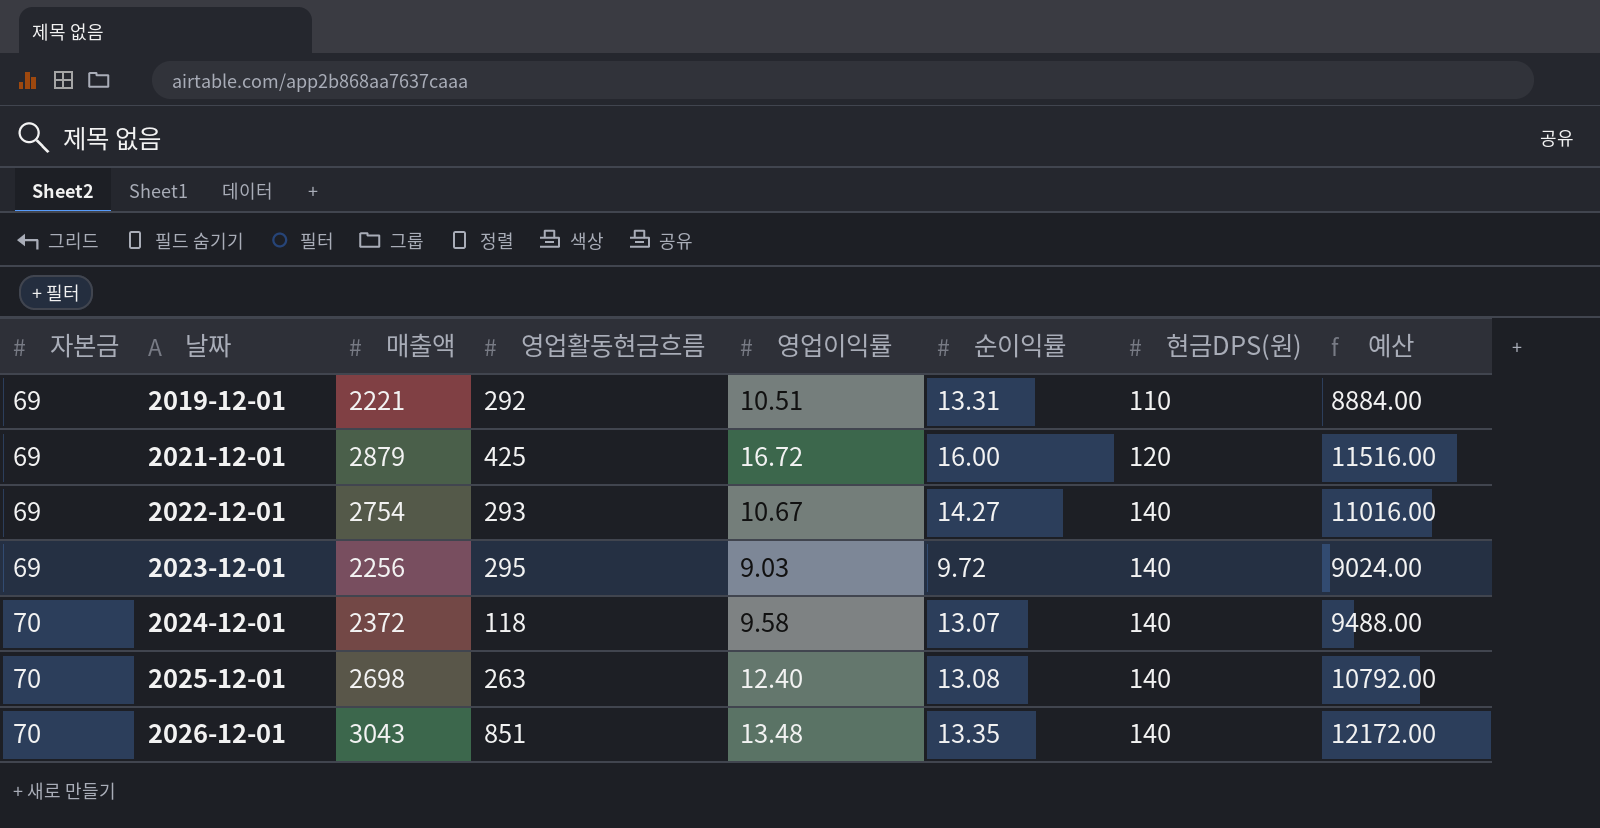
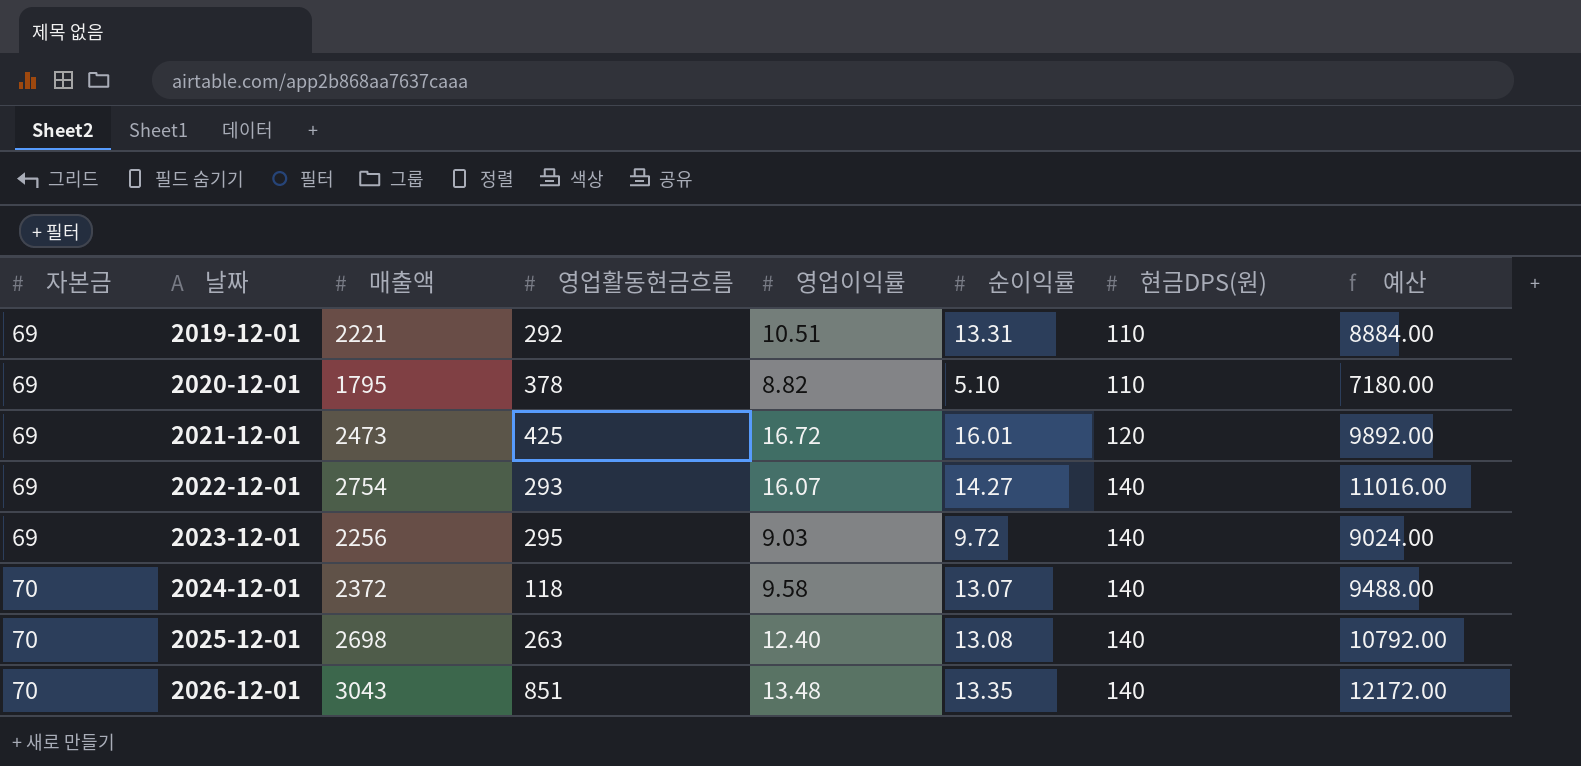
row 2020-12-01: none -> 69 | 1795 | 378 | 8.82 | 5.10 | 110 | 7180.00
2021-12-01 | 매출액: 2879 -> 2473
2021-12-01 | 순이익률: 16.00 -> 16.01
2021-12-01 | 예산: 11516.00 -> 9892.00
2022-12-01 | 영업이익률: 10.67 -> 16.07

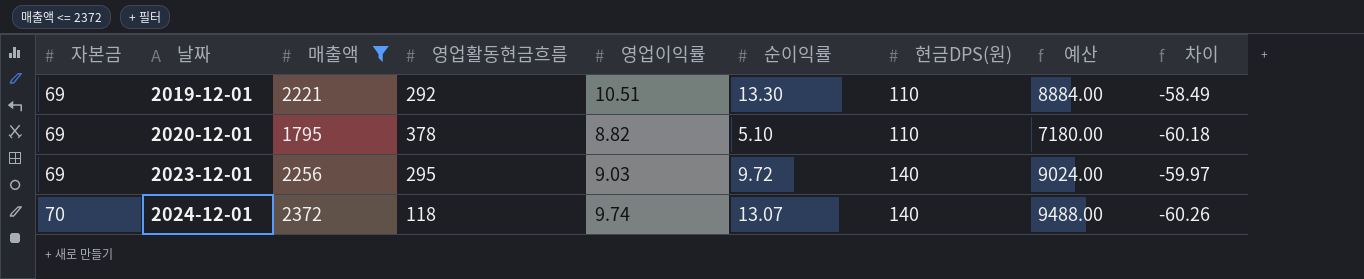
filter: none -> 매출액 <= 2372
column 차이 | formula: none -> [영업이익률] - [자본금]
2019-12-01 | 순이익률: 13.31 -> 13.30
2024-12-01 | 영업이익률: 9.58 -> 9.74

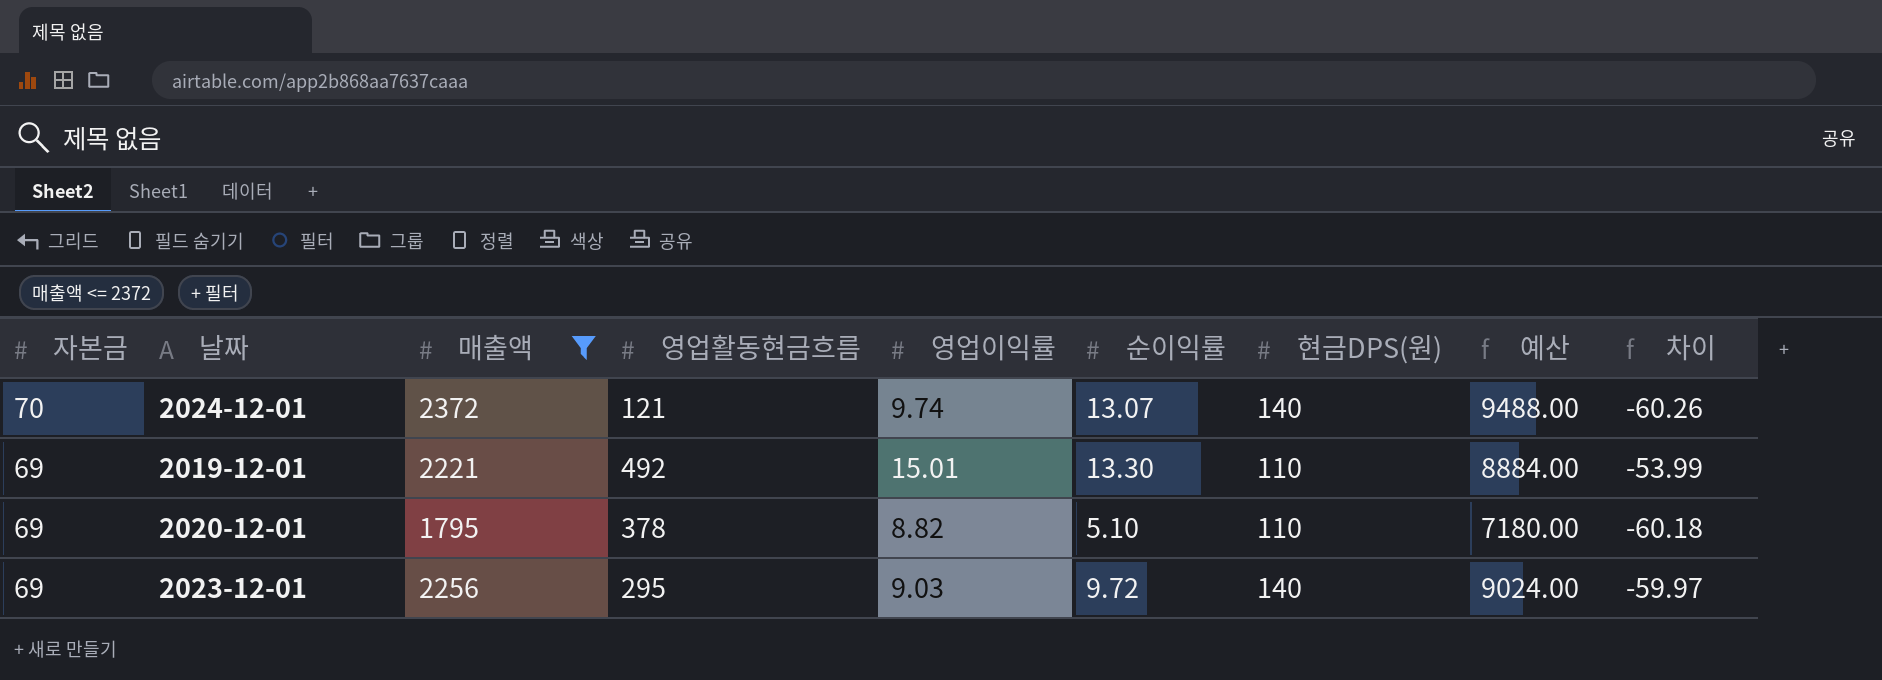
row order: 자본금 ascending -> 자본금 descending
2024-12-01 | 영업활동현금흐름: 118 -> 121
2019-12-01 | 영업활동현금흐름: 292 -> 492
2019-12-01 | 영업이익률: 10.51 -> 15.01
2019-12-01 | 차이: -58.49 -> -53.99

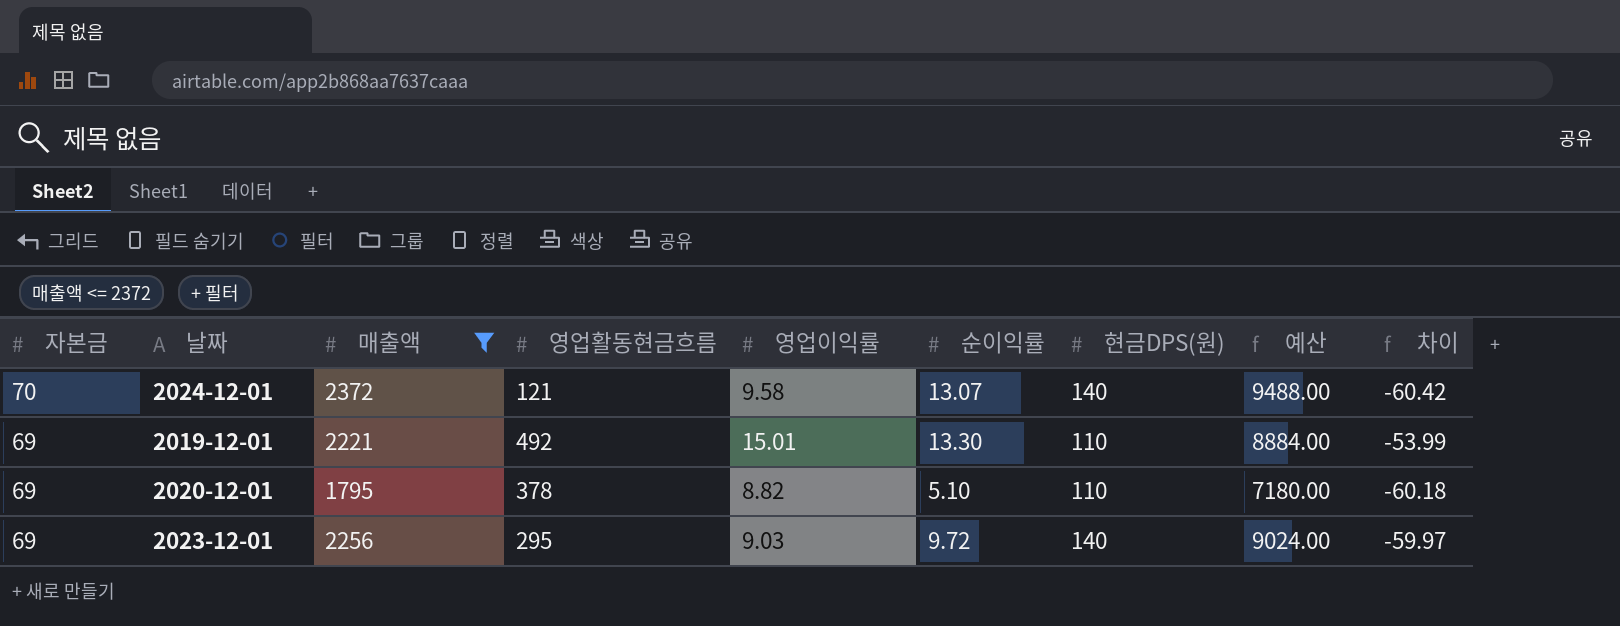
2024-12-01 | 영업이익률: 9.74 -> 9.58
2024-12-01 | 차이: -60.26 -> -60.42

